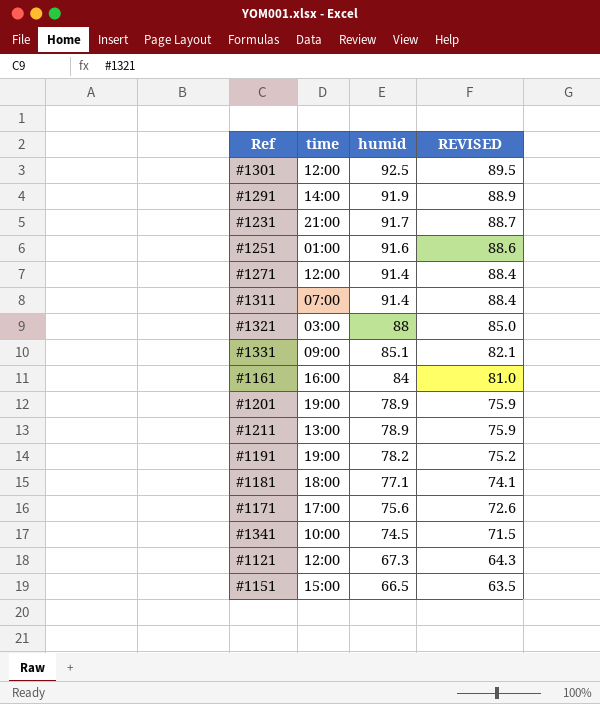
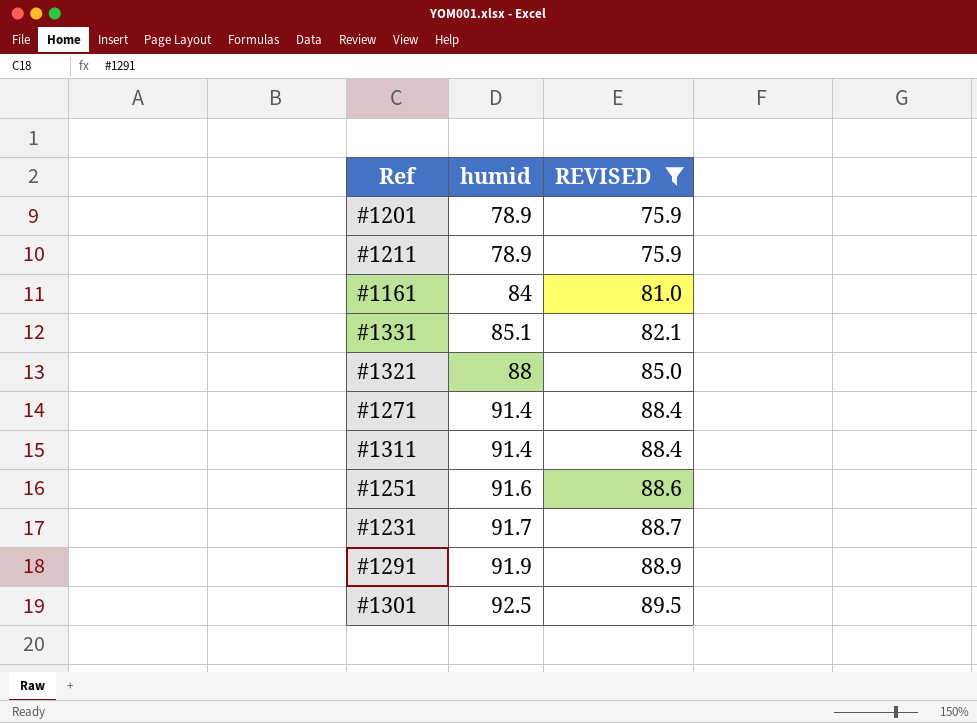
filter: none -> REVISED >= 75.9
row order: humid descending -> humid ascending
column time | position: 2 -> none

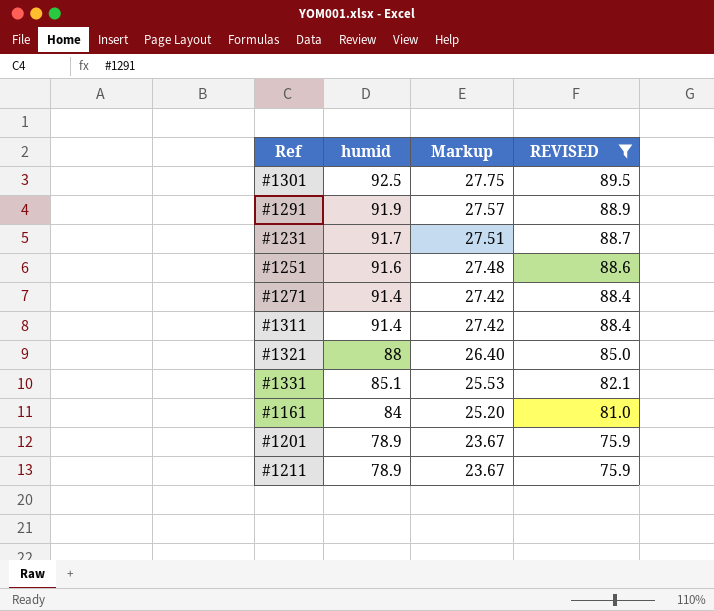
row order: humid ascending -> humid descending
column Markup | formula: none -> [humid] * 0.3

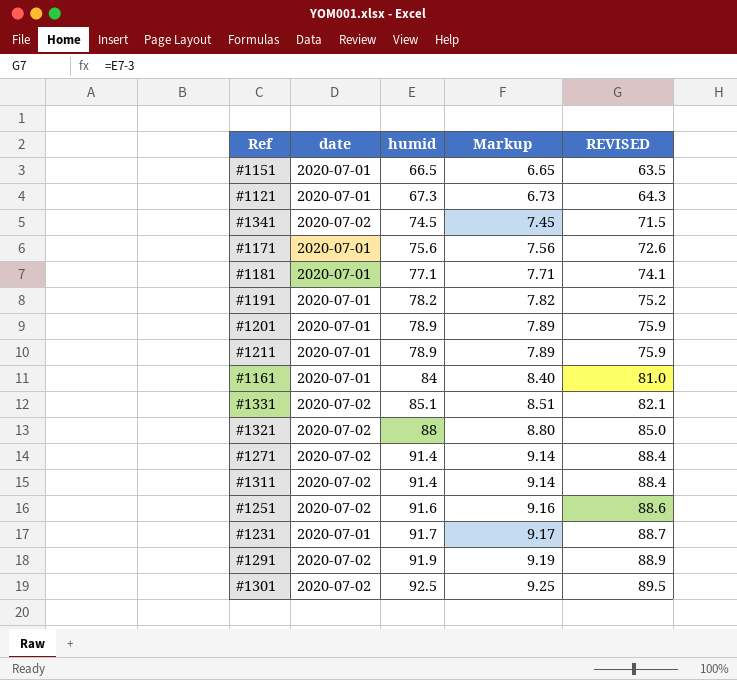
filter: REVISED >= 75.9 -> none
row order: humid descending -> humid ascending
column date | position: none -> 2
column Markup | formula: [humid] * 0.3 -> [humid] * 0.1

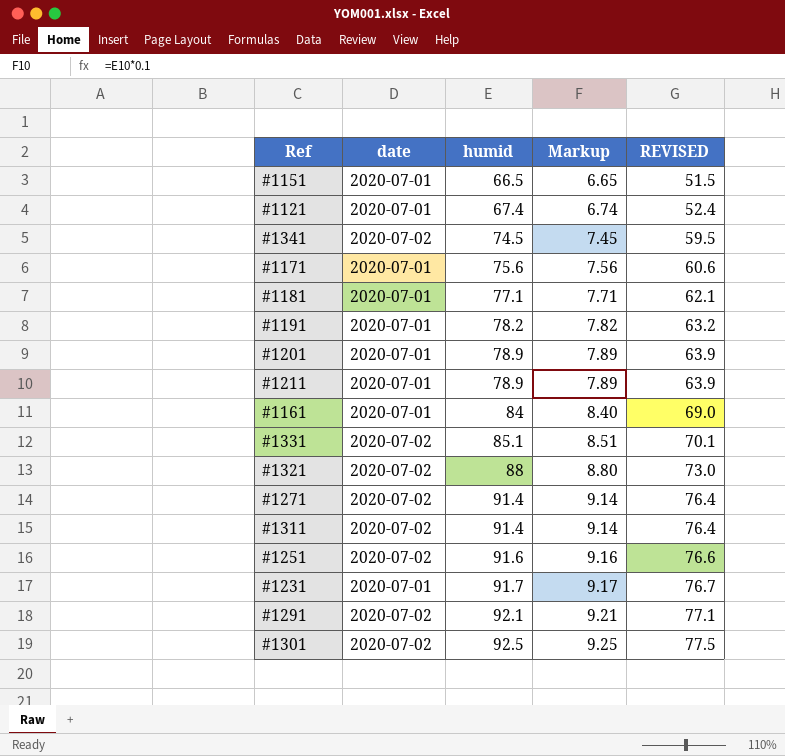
column REVISED | formula: [humid] - 3 -> [humid] - 15
#1121 | humid: 67.3 -> 67.4
#1121 | Markup: 6.73 -> 6.74
#1291 | humid: 91.9 -> 92.1
#1291 | Markup: 9.19 -> 9.21

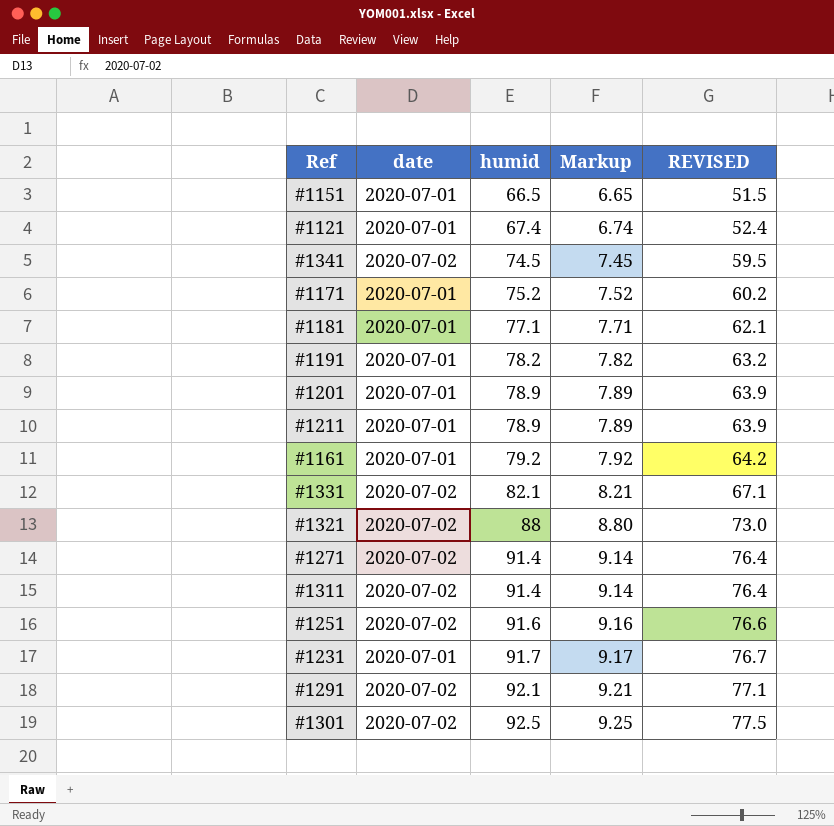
#1171 | humid: 75.6 -> 75.2
#1171 | Markup: 7.56 -> 7.52
#1171 | REVISED: 60.6 -> 60.2
#1161 | humid: 84 -> 79.2
#1161 | Markup: 8.40 -> 7.92
#1161 | REVISED: 69.0 -> 64.2
#1331 | humid: 85.1 -> 82.1
#1331 | Markup: 8.51 -> 8.21
#1331 | REVISED: 70.1 -> 67.1

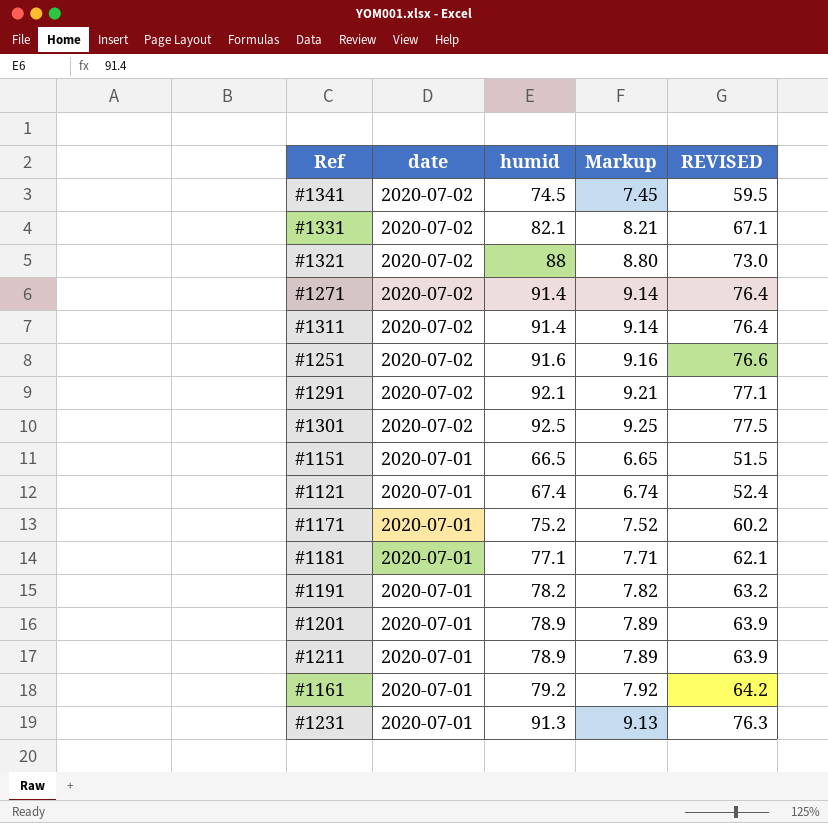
row order: humid ascending -> date descending
#1231 | humid: 91.7 -> 91.3
#1231 | Markup: 9.17 -> 9.13
#1231 | REVISED: 76.7 -> 76.3

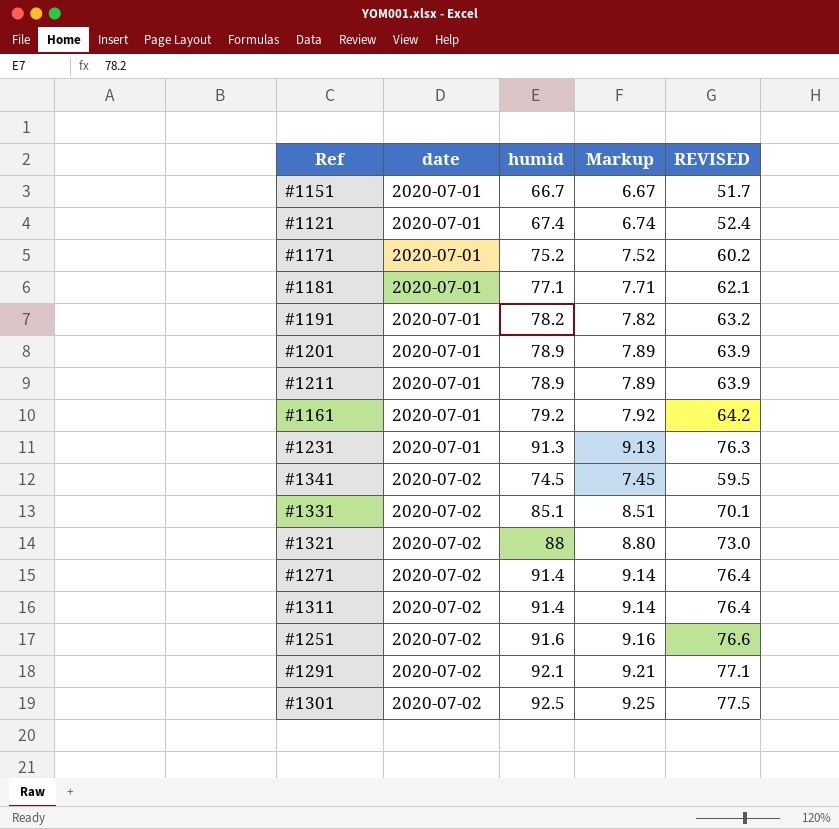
row order: date descending -> date ascending
#1151 | humid: 66.5 -> 66.7
#1151 | Markup: 6.65 -> 6.67
#1151 | REVISED: 51.5 -> 51.7
#1331 | humid: 82.1 -> 85.1
#1331 | Markup: 8.21 -> 8.51
#1331 | REVISED: 67.1 -> 70.1

